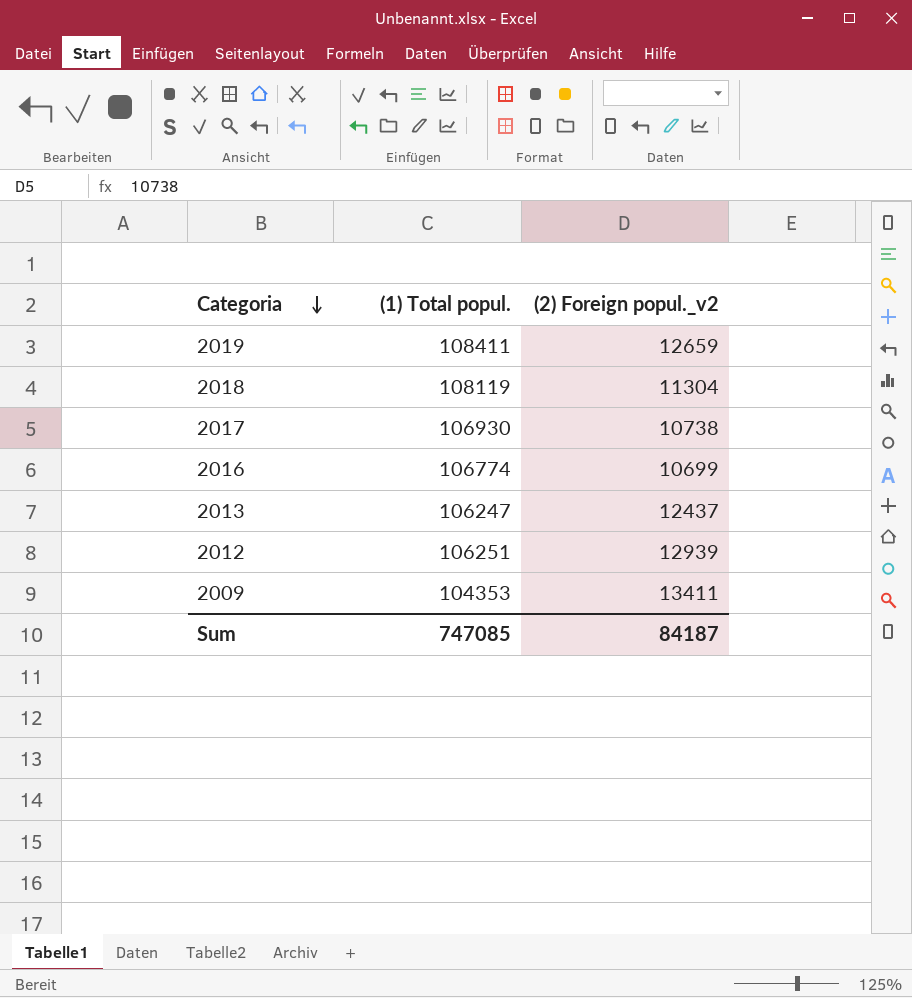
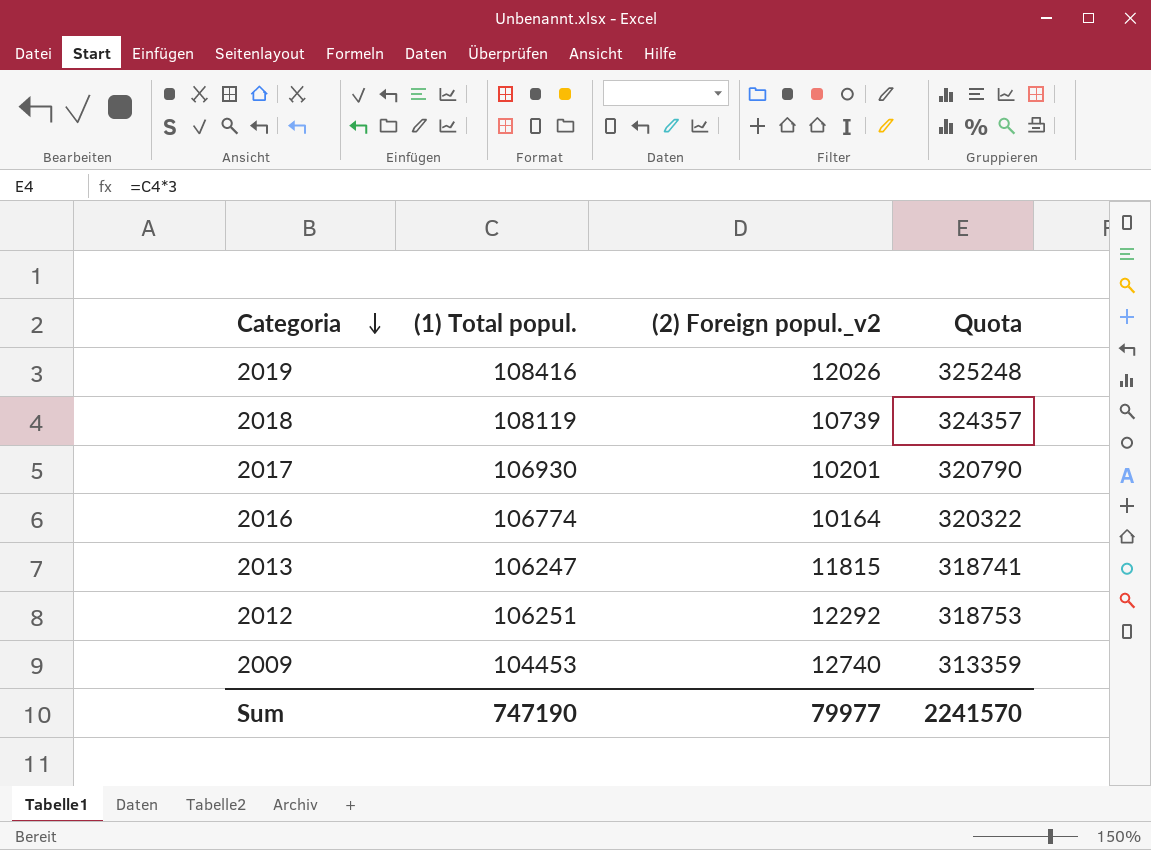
column Quota | formula: none -> [(1) Total popul.] * 3
2019 | (1) Total popul.: 108411 -> 108416
2019 | (2) Foreign popul._v2: 12659 -> 12026
2018 | (2) Foreign popul._v2: 11304 -> 10739
2017 | (2) Foreign popul._v2: 10738 -> 10201
2016 | (2) Foreign popul._v2: 10699 -> 10164
2013 | (2) Foreign popul._v2: 12437 -> 11815
2012 | (2) Foreign popul._v2: 12939 -> 12292
2009 | (1) Total popul.: 104353 -> 104453
2009 | (2) Foreign popul._v2: 13411 -> 12740
Sum | (1) Total popul.: 747085 -> 747190
Sum | (2) Foreign popul._v2: 84187 -> 79977

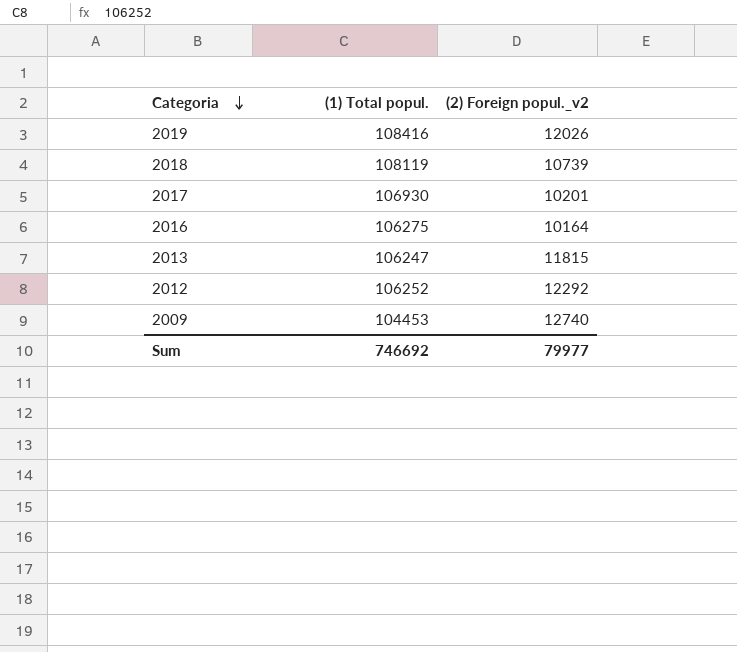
column Quota | formula: [(1) Total popul.] * 3 -> none
2016 | (1) Total popul.: 106774 -> 106275
2012 | (1) Total popul.: 106251 -> 106252
Sum | (1) Total popul.: 747190 -> 746692

